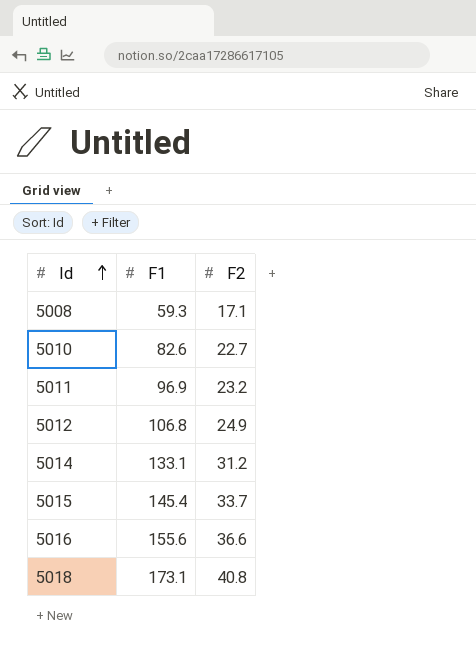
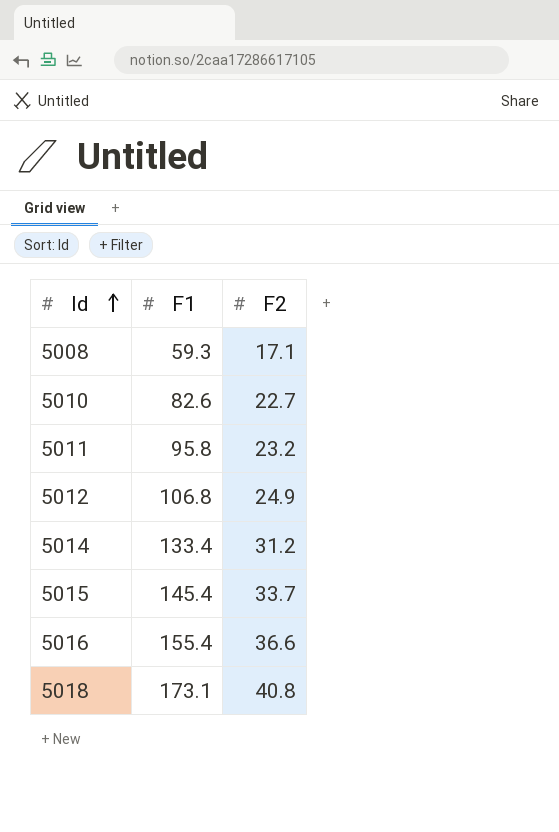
5011 | F1: 96.9 -> 95.8
5014 | F1: 133.1 -> 133.4
5016 | F1: 155.6 -> 155.4

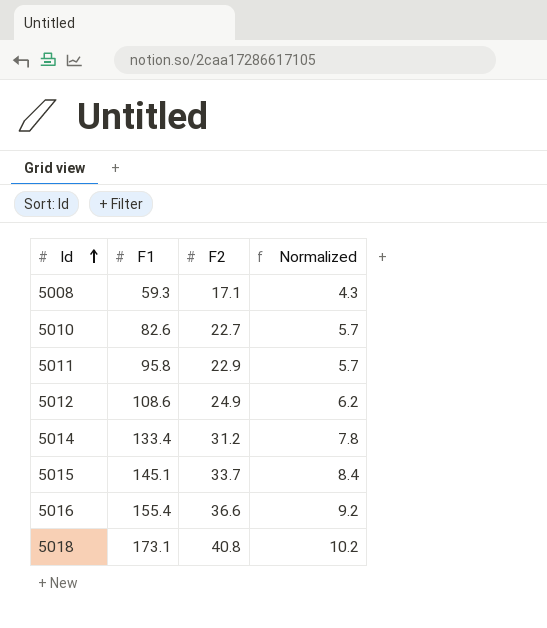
column Normalized | formula: none -> [F2] * 0.25
5011 | F2: 23.2 -> 22.9
5012 | F1: 106.8 -> 108.6
5015 | F1: 145.4 -> 145.1

